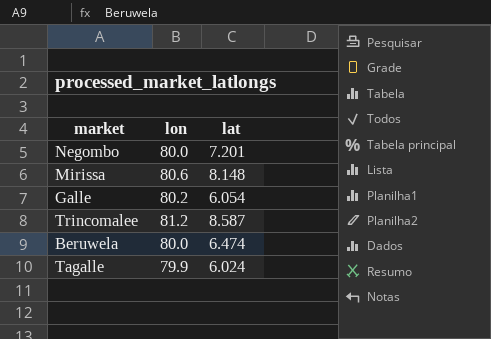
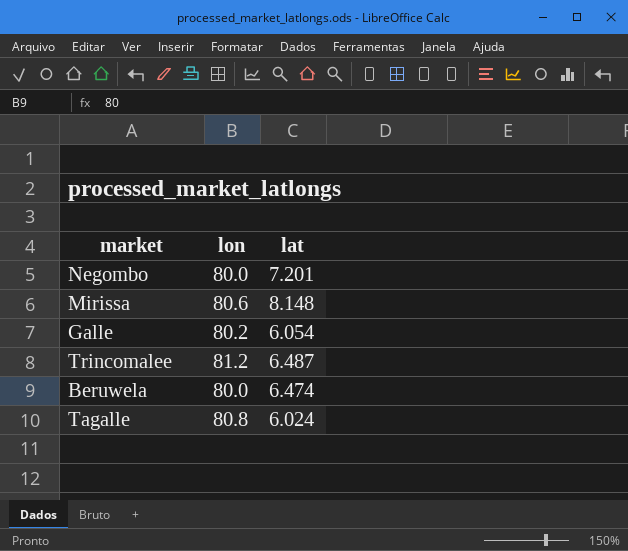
Trincomalee | lat: 8.587 -> 6.487
Tagalle | lon: 79.9 -> 80.8

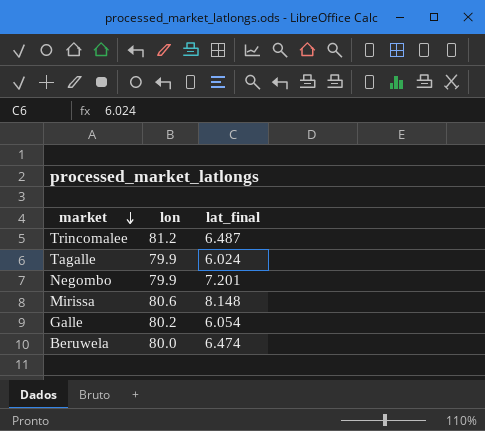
row order: none -> market descending
column name: lat -> lat_final
Tagalle | lon: 80.8 -> 79.9
Negombo | lon: 80.0 -> 79.9

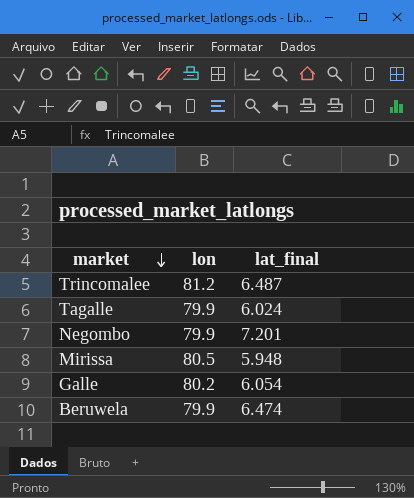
Mirissa | lon: 80.6 -> 80.5
Mirissa | lat_final: 8.148 -> 5.948
Beruwela | lon: 80.0 -> 79.9

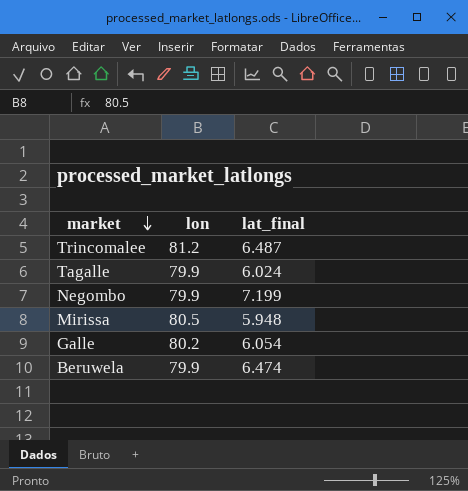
Negombo | lat_final: 7.201 -> 7.199

